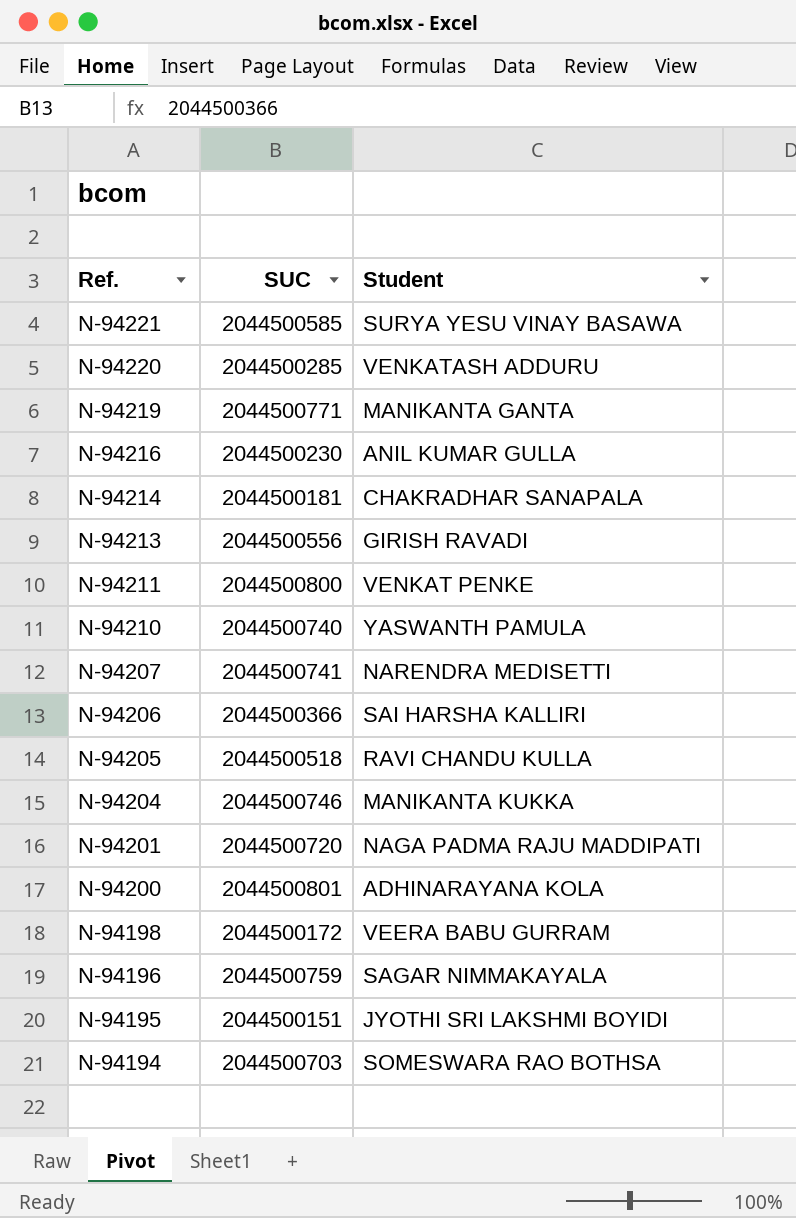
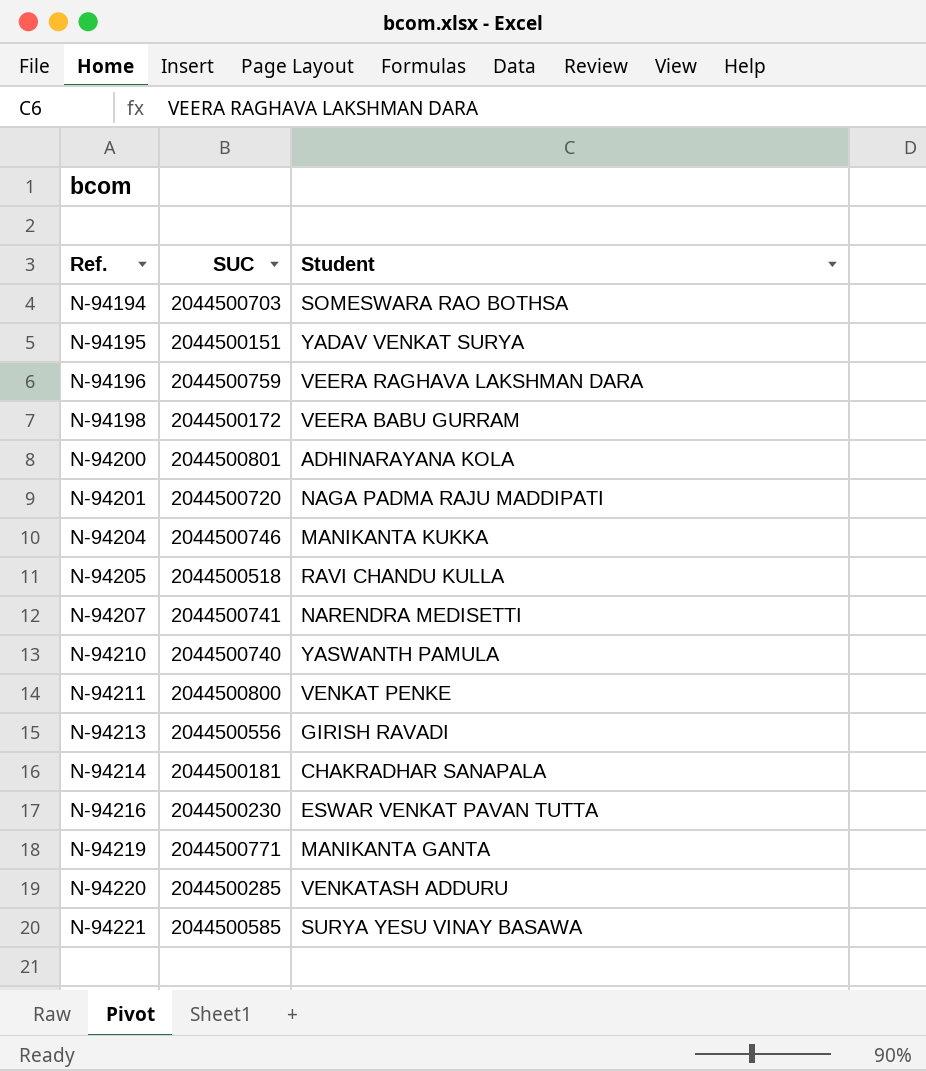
row order: Ref. descending -> Ref. ascending
row N-94206: 2044500366 | SAI HARSHA KALLIRI -> none
N-94195 | Student: JYOTHI SRI LAKSHMI BOYIDI -> YADAV VENKAT SURYA
N-94196 | Student: SAGAR NIMMAKAYALA -> VEERA RAGHAVA LAKSHMAN DARA
N-94216 | Student: ANIL KUMAR GULLA -> ESWAR VENKAT PAVAN TUTTA

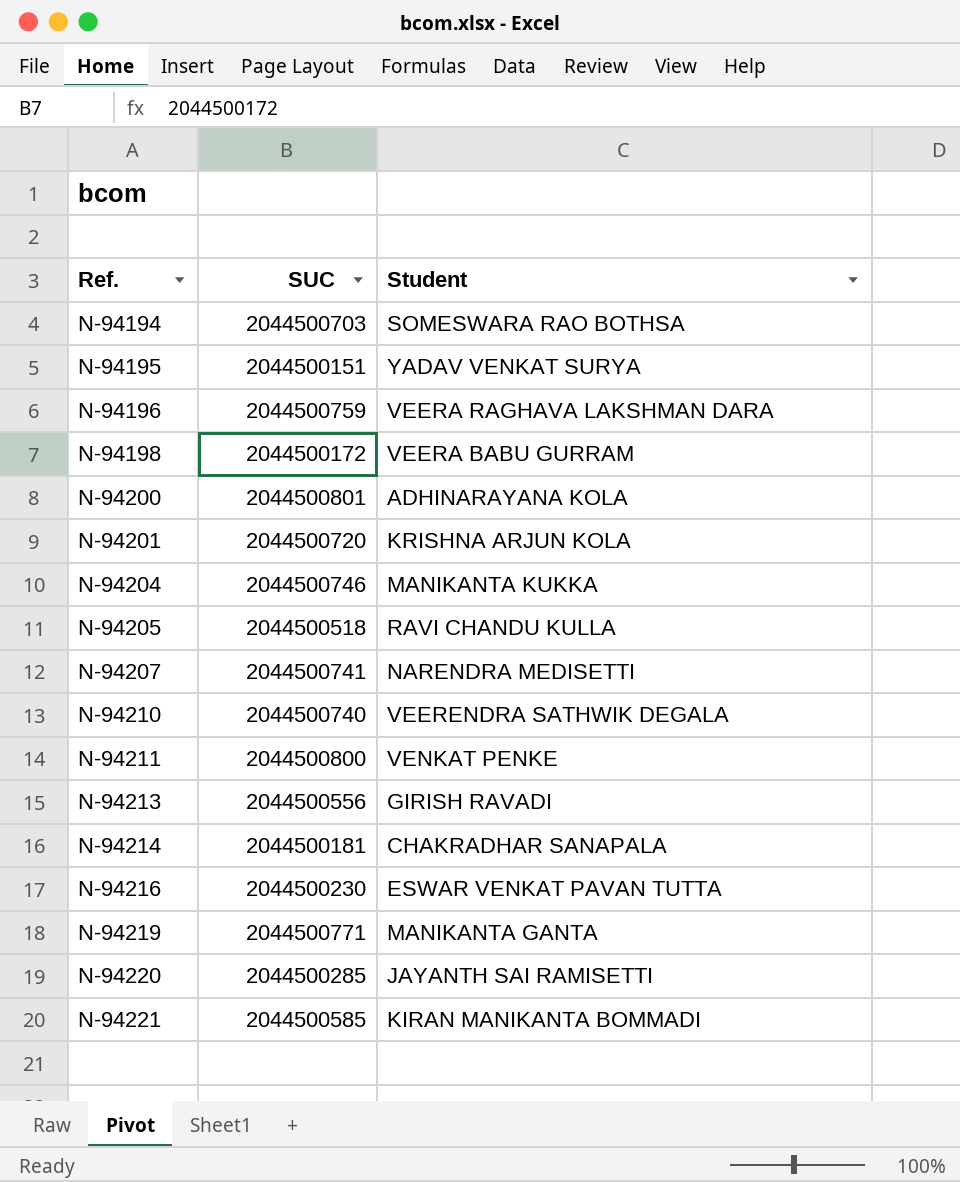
N-94201 | Student: NAGA PADMA RAJU MADDIPATI -> KRISHNA ARJUN KOLA
N-94210 | Student: YASWANTH PAMULA -> VEERENDRA SATHWIK DEGALA
N-94220 | Student: VENKATASH ADDURU -> JAYANTH SAI RAMISETTI
N-94221 | Student: SURYA YESU VINAY BASAWA -> KIRAN MANIKANTA BOMMADI

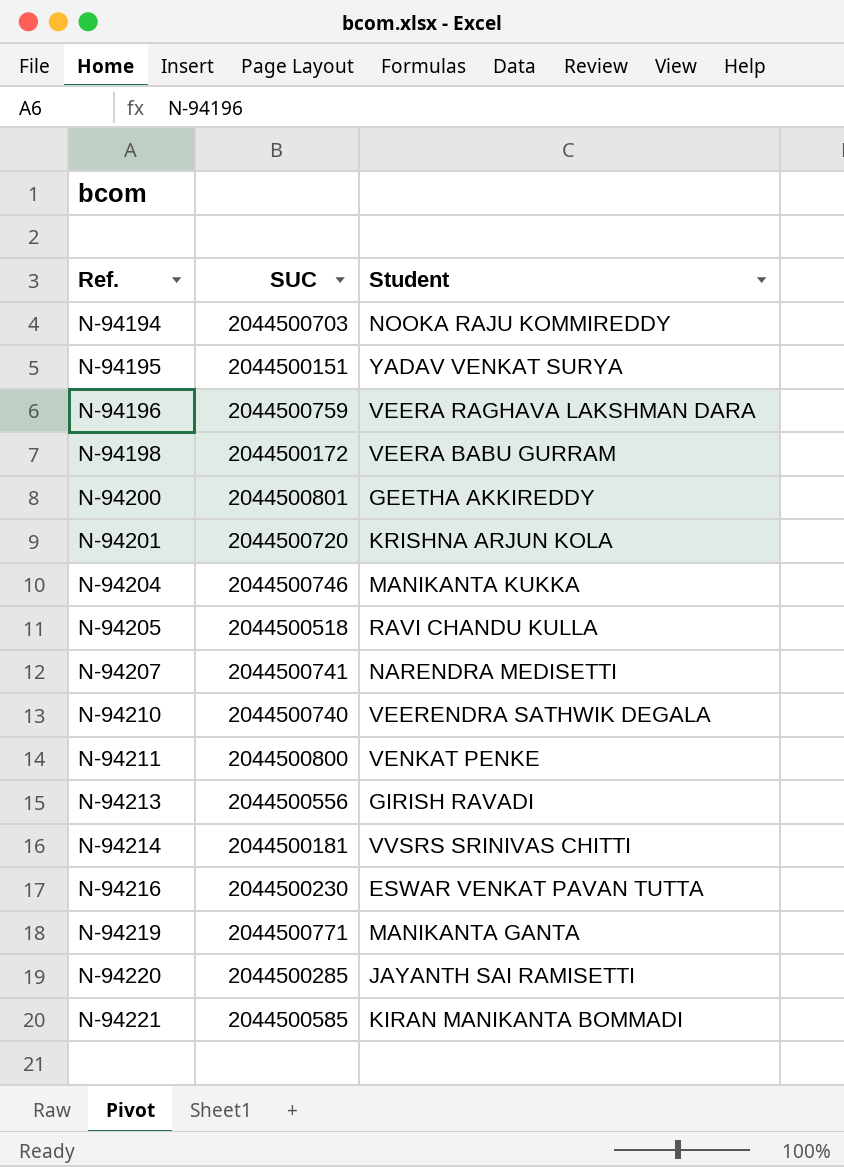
N-94194 | Student: SOMESWARA RAO BOTHSA -> NOOKA RAJU KOMMIREDDY
N-94200 | Student: ADHINARAYANA KOLA -> GEETHA AKKIREDDY
N-94214 | Student: CHAKRADHAR SANAPALA -> VVSRS SRINIVAS CHITTI

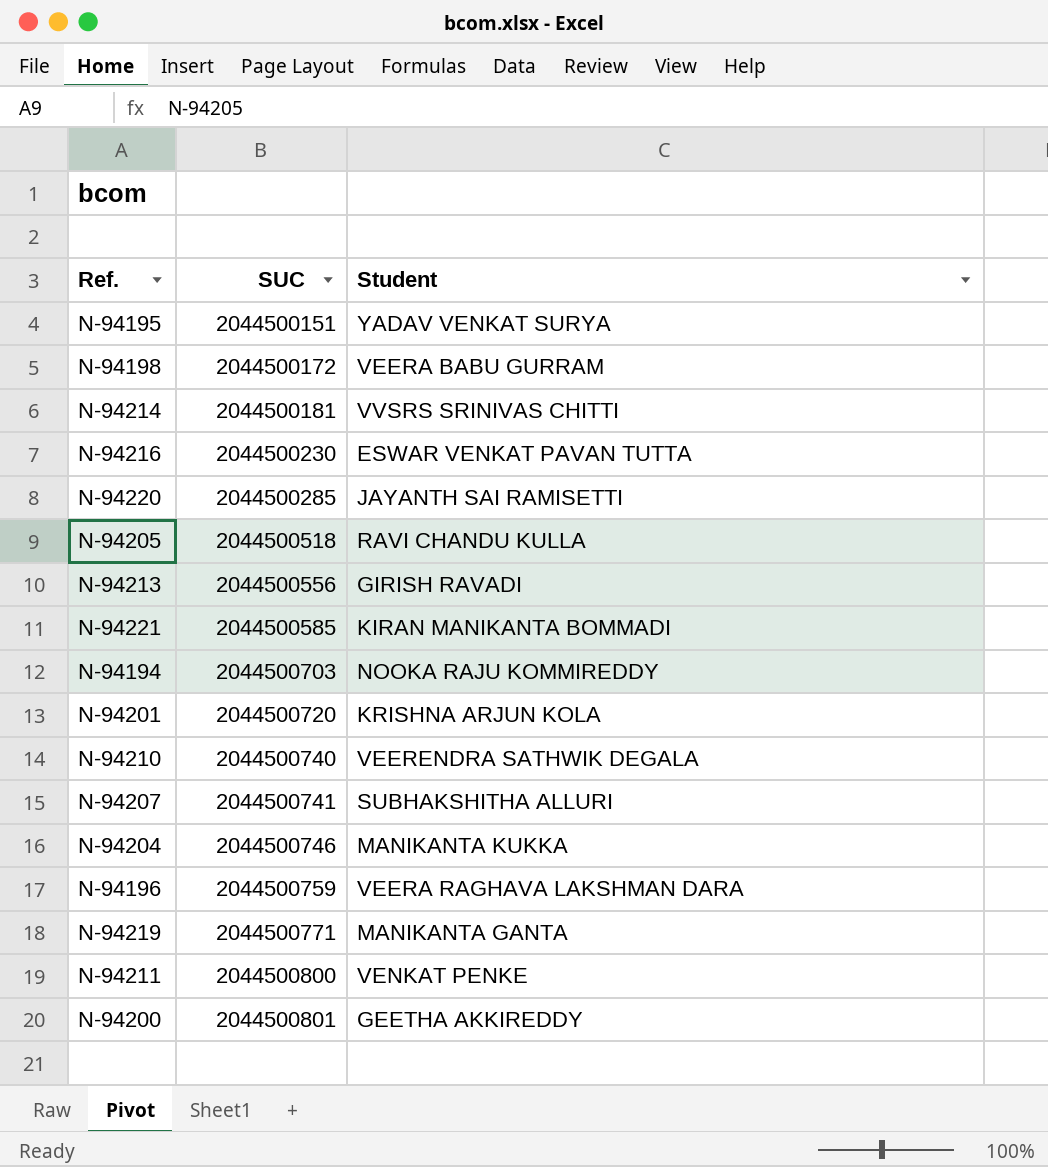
row order: Ref. ascending -> SUC ascending
N-94207 | Student: NARENDRA MEDISETTI -> SUBHAKSHITHA ALLURI

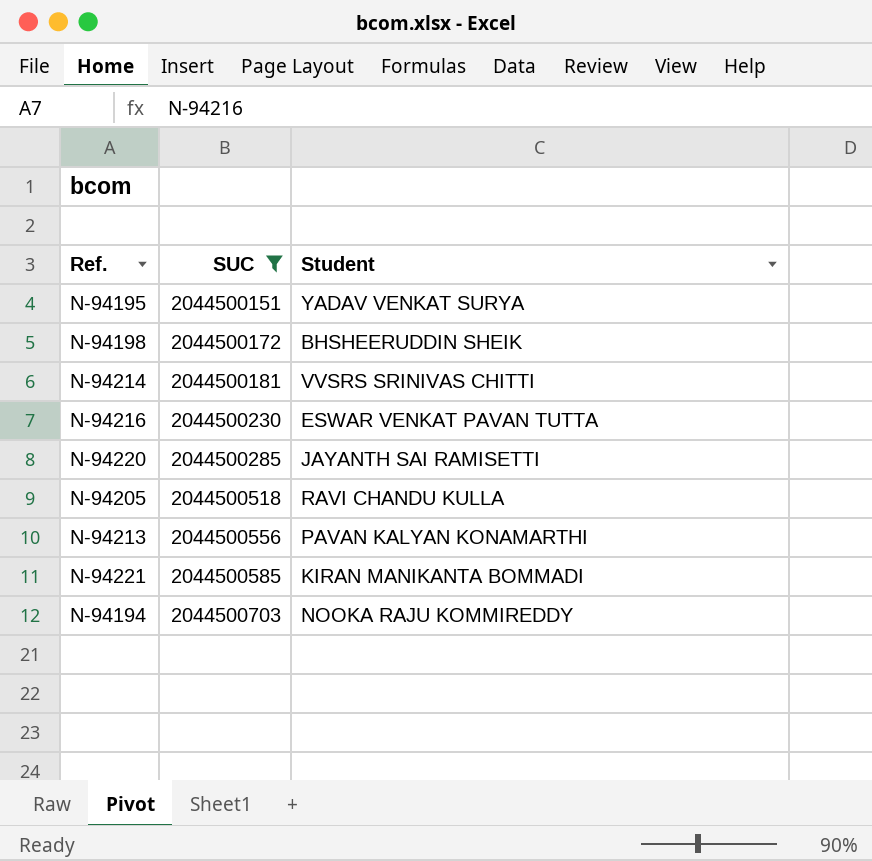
filter: none -> SUC <= 2044500703
N-94198 | Student: VEERA BABU GURRAM -> BHSHEERUDDIN SHEIK
N-94213 | Student: GIRISH RAVADI -> PAVAN KALYAN KONAMARTHI

